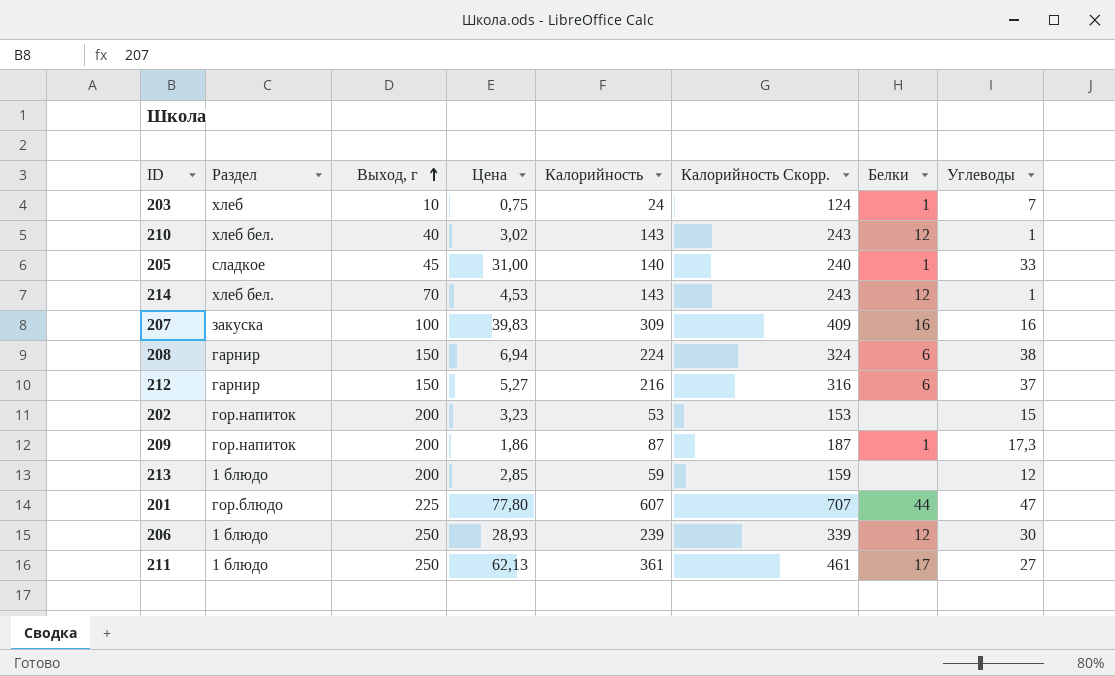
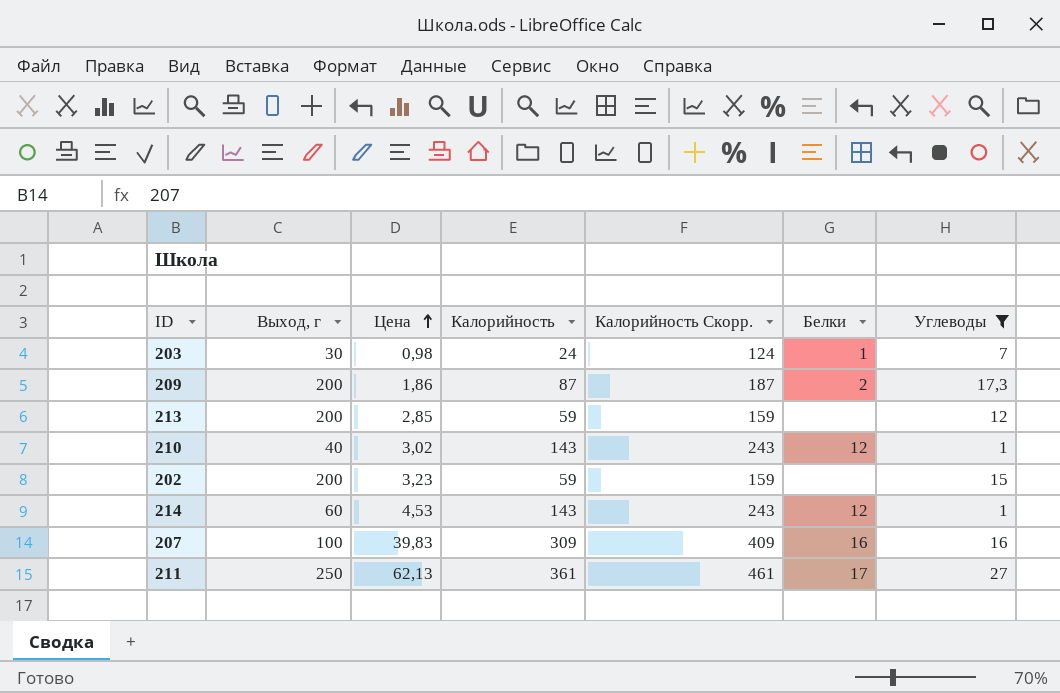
filter: none -> Углеводы <= 27
row order: Выход, г ascending -> Цена ascending
column Раздел | position: 2 -> none
203 | Выход, г: 10 -> 30
203 | Цена: 0,75 -> 0,98
209 | Белки: 1 -> 2
202 | Калорийность: 53 -> 59
202 | Калорийность Скорр.: 153 -> 159
214 | Выход, г: 70 -> 60

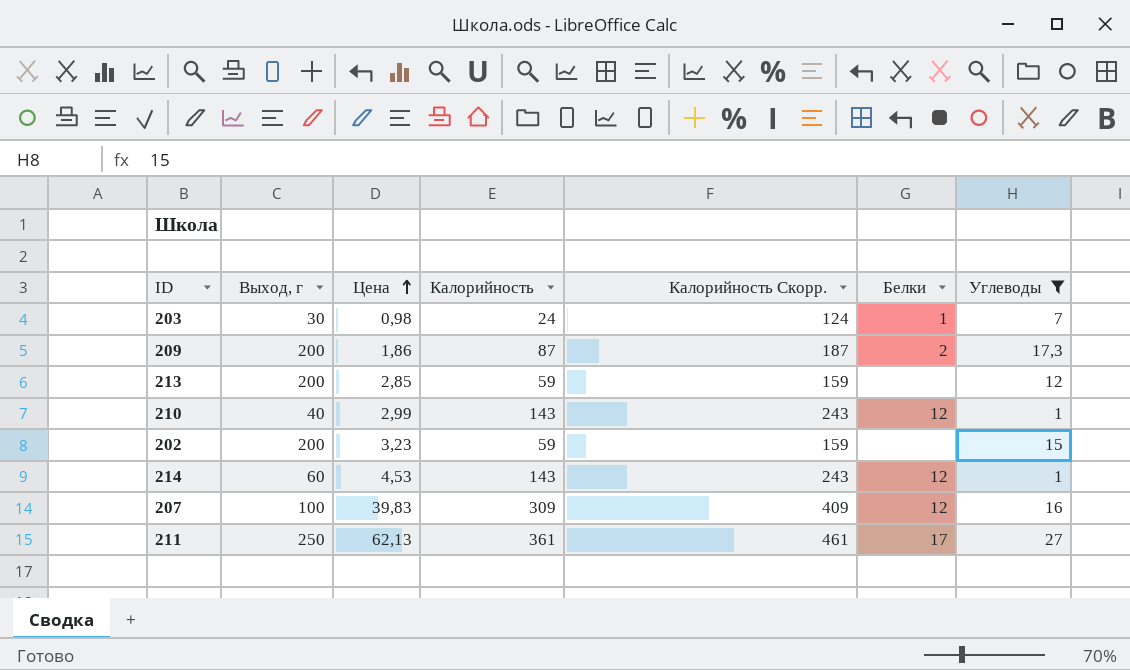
210 | Цена: 3,02 -> 2,99
207 | Белки: 16 -> 12

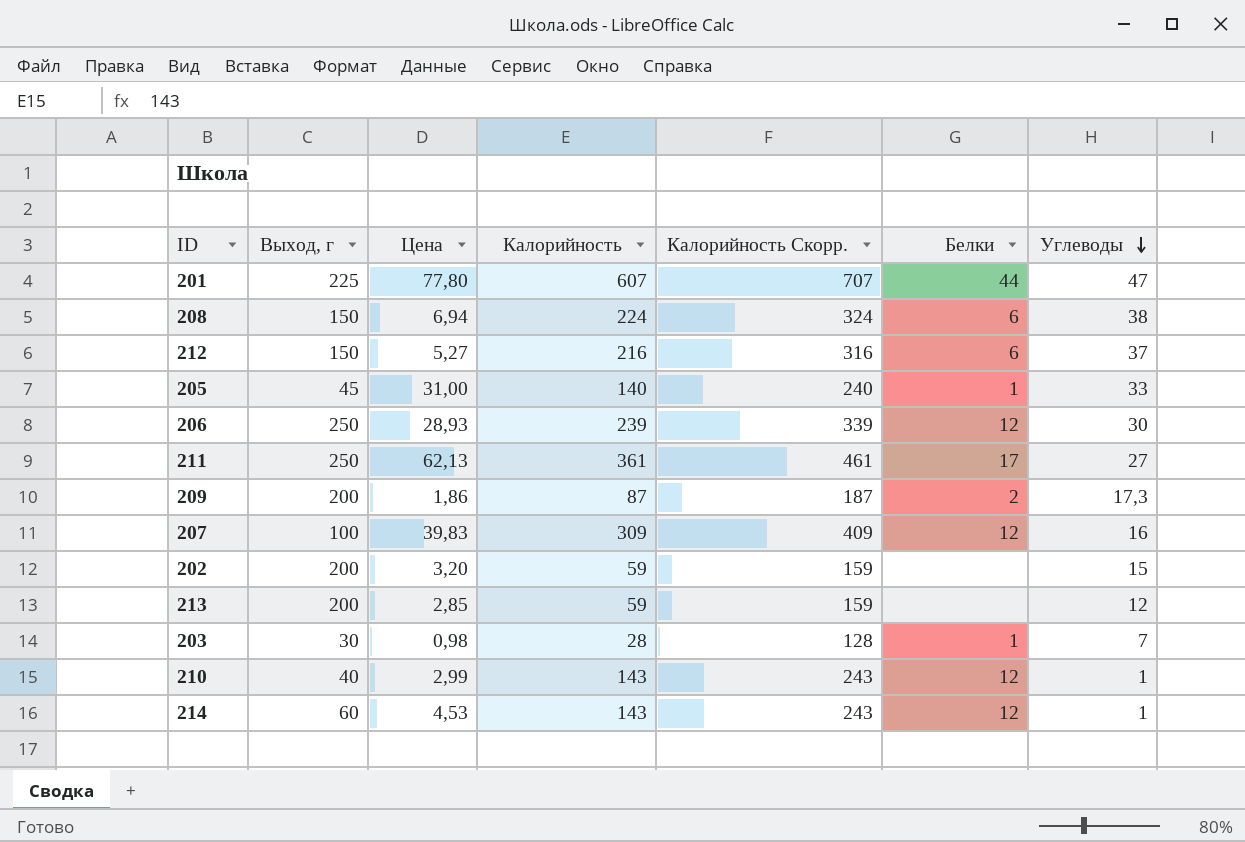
filter: Углеводы <= 27 -> none
row order: Цена ascending -> Углеводы descending
202 | Цена: 3,23 -> 3,20
203 | Калорийность: 24 -> 28
203 | Калорийность Скорр.: 124 -> 128

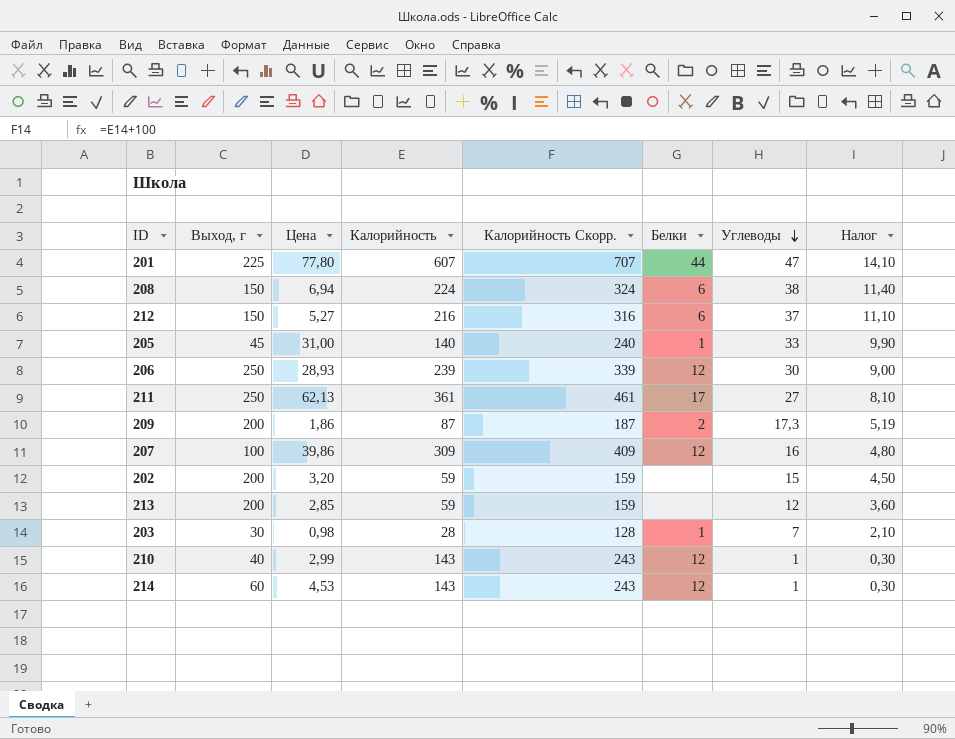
column Налог | formula: none -> [Углеводы] * 0,3
207 | Цена: 39,83 -> 39,86

